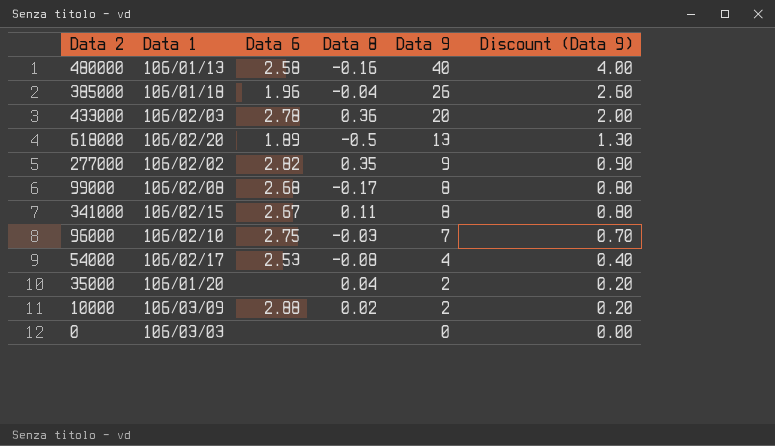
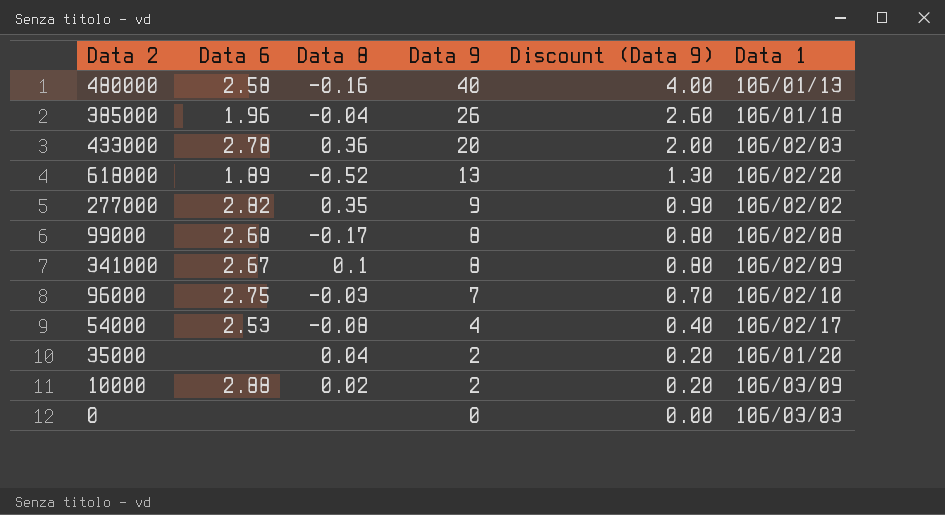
column Data 1 | position: 2 -> 6
618000 | Data 8: -0.5 -> -0.52
341000 | Data 8: 0.11 -> 0.1
341000 | Data 1: 106/02/15 -> 106/02/09

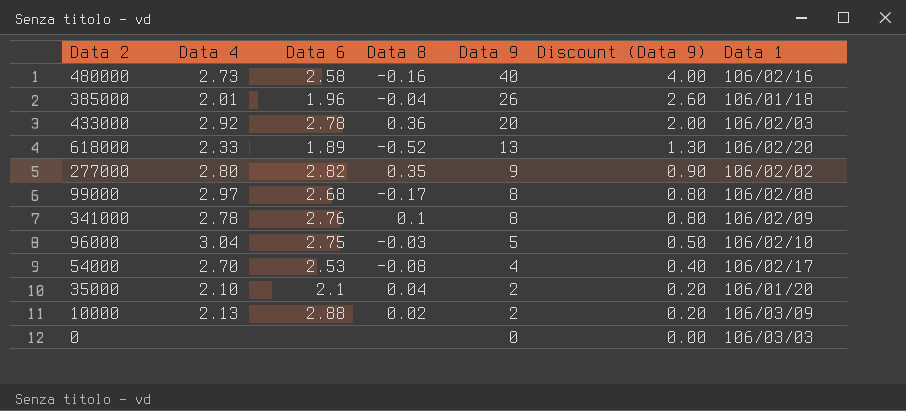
column Data 4 | position: none -> 2
480000 | Data 1: 106/01/13 -> 106/02/16
341000 | Data 6: 2.67 -> 2.76
96000 | Data 9: 7 -> 5
96000 | Discount (Data 9): 0.70 -> 0.50
35000 | Data 6: none -> 2.1

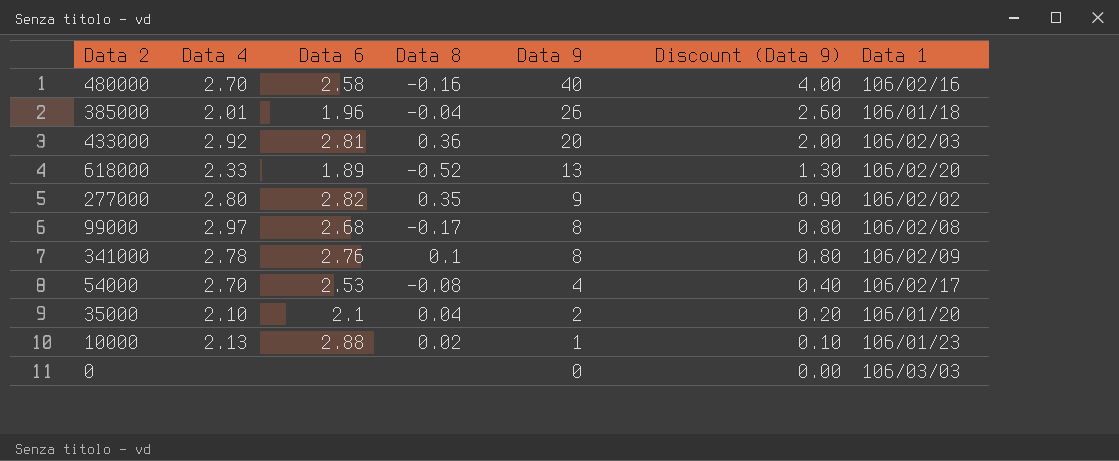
row 96000: 3.04 | 2.75 | -0.03 | 5 | 0.50 | 106/02/10 -> none
480000 | Data 4: 2.73 -> 2.70
433000 | Data 6: 2.78 -> 2.81
10000 | Data 9: 2 -> 1
10000 | Discount (Data 9): 0.20 -> 0.10
10000 | Data 1: 106/03/09 -> 106/01/23

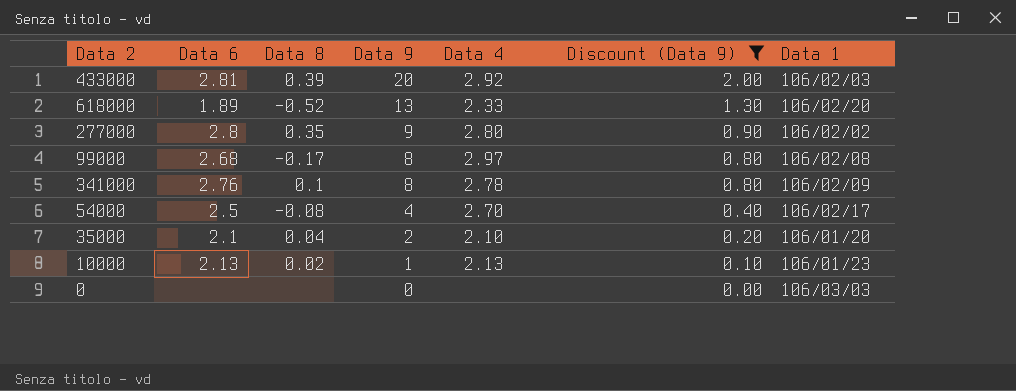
filter: none -> Discount (Data 9) <= 2.00
column Data 4 | position: 2 -> 5
433000 | Data 8: 0.36 -> 0.39
277000 | Data 6: 2.82 -> 2.8
54000 | Data 6: 2.53 -> 2.5
10000 | Data 6: 2.88 -> 2.13

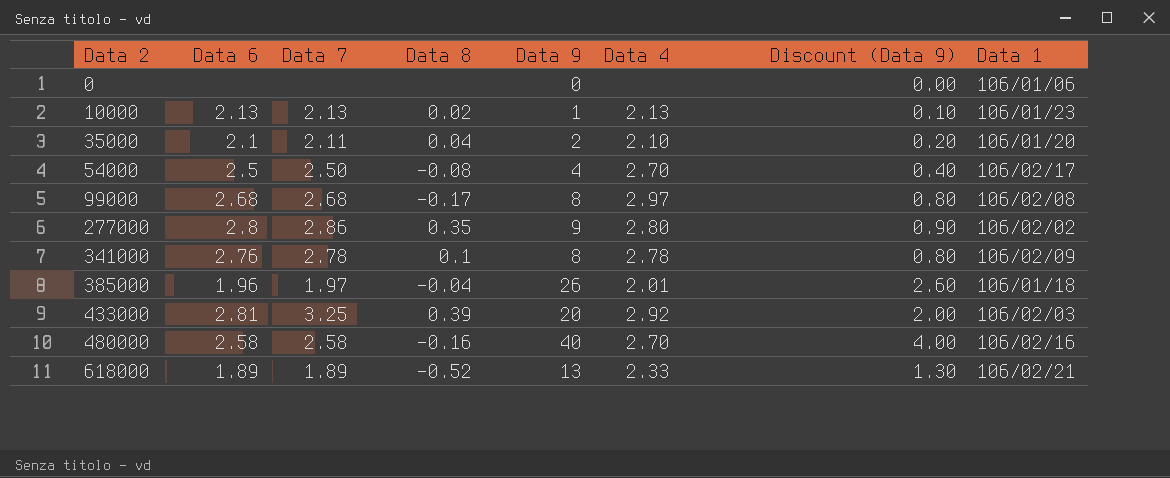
filter: Discount (Data 9) <= 2.00 -> none
row order: Data 9 descending -> Data 2 ascending
column Data 7 | position: none -> 3
0 | Data 1: 106/03/03 -> 106/01/06
618000 | Data 1: 106/02/20 -> 106/02/21

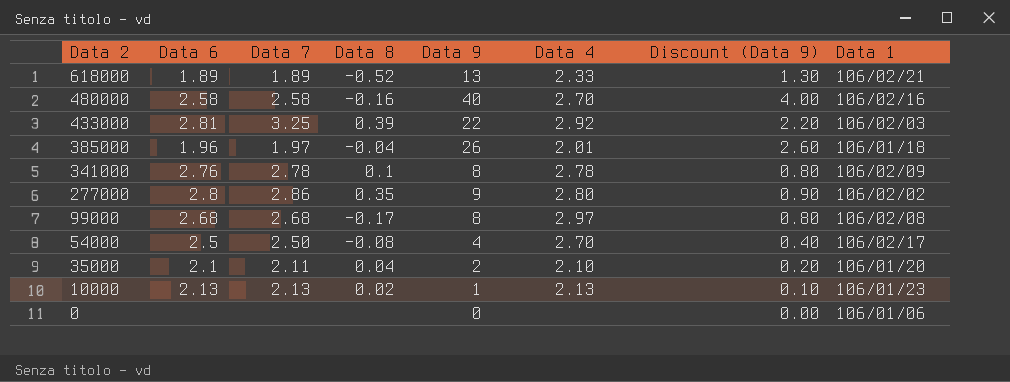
row order: Data 2 ascending -> Data 2 descending
433000 | Data 9: 20 -> 22
433000 | Discount (Data 9): 2.00 -> 2.20

